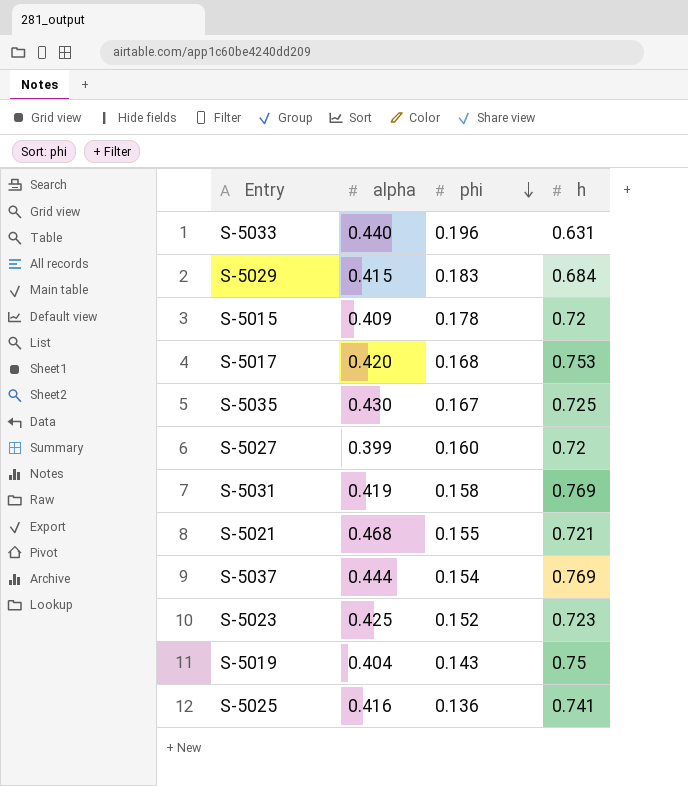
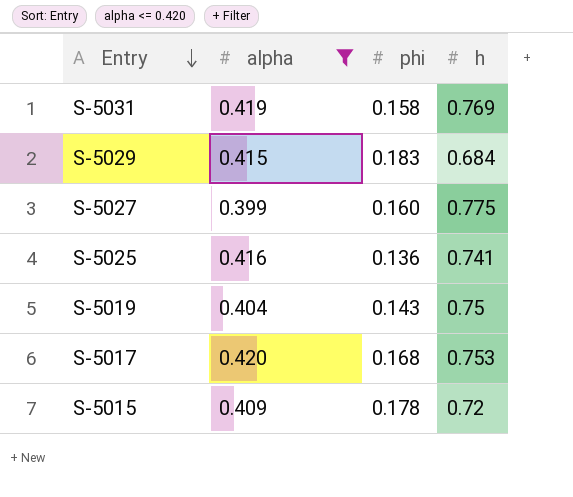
filter: none -> alpha <= 0.420
row order: phi descending -> Entry descending
S-5027 | h: 0.72 -> 0.775

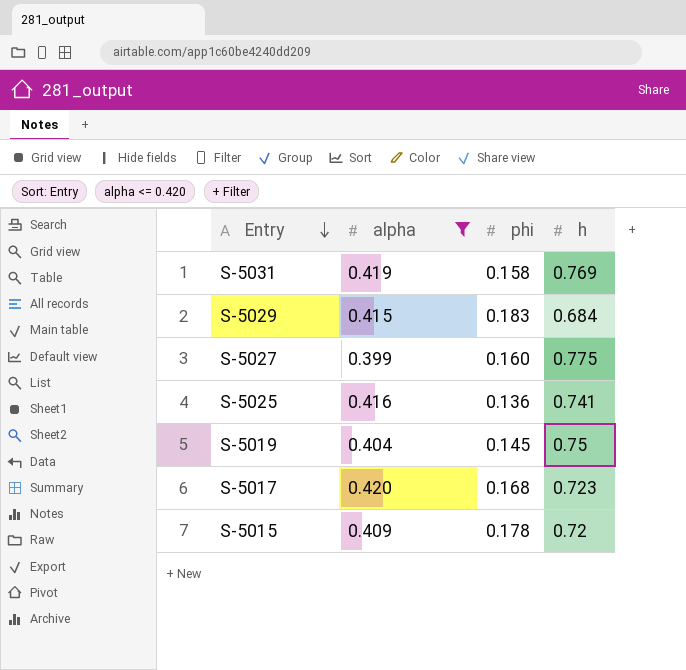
S-5019 | phi: 0.143 -> 0.145
S-5017 | h: 0.753 -> 0.723

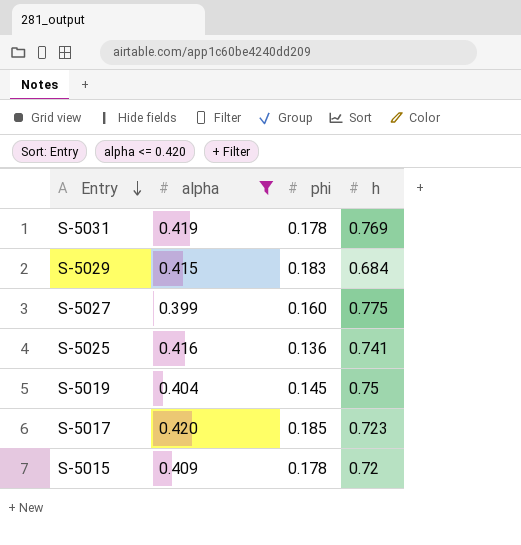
S-5031 | phi: 0.158 -> 0.178
S-5017 | phi: 0.168 -> 0.185

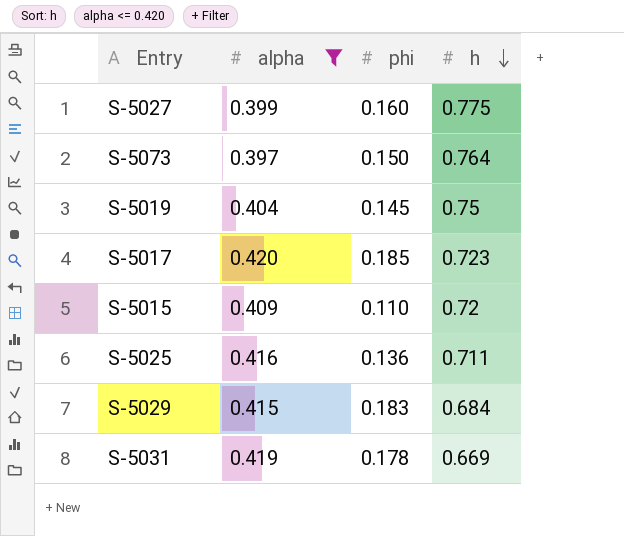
row order: Entry descending -> h descending
row S-5073: none -> 0.397 | 0.150 | 0.764
S-5015 | phi: 0.178 -> 0.110
S-5025 | h: 0.741 -> 0.711
S-5031 | h: 0.769 -> 0.669

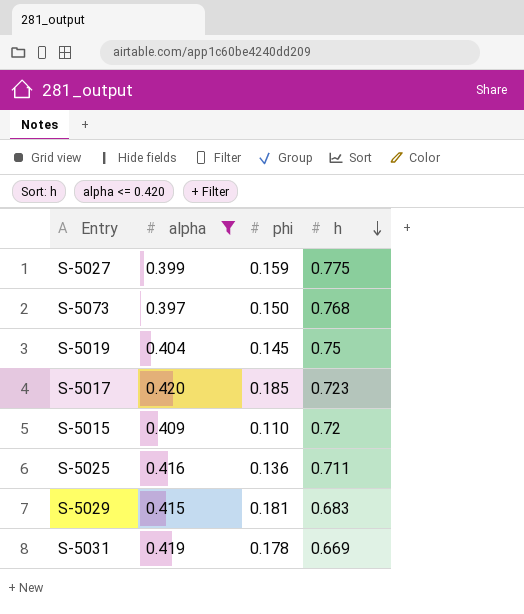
S-5027 | phi: 0.160 -> 0.159
S-5073 | h: 0.764 -> 0.768
S-5029 | phi: 0.183 -> 0.181
S-5029 | h: 0.684 -> 0.683

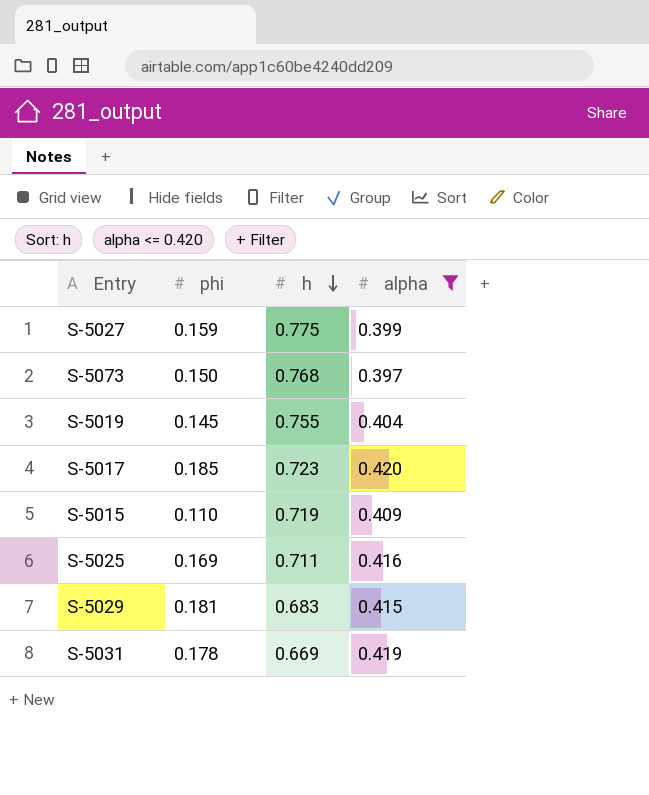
column alpha | position: 2 -> 4
S-5019 | h: 0.75 -> 0.755
S-5015 | h: 0.72 -> 0.719
S-5025 | phi: 0.136 -> 0.169

